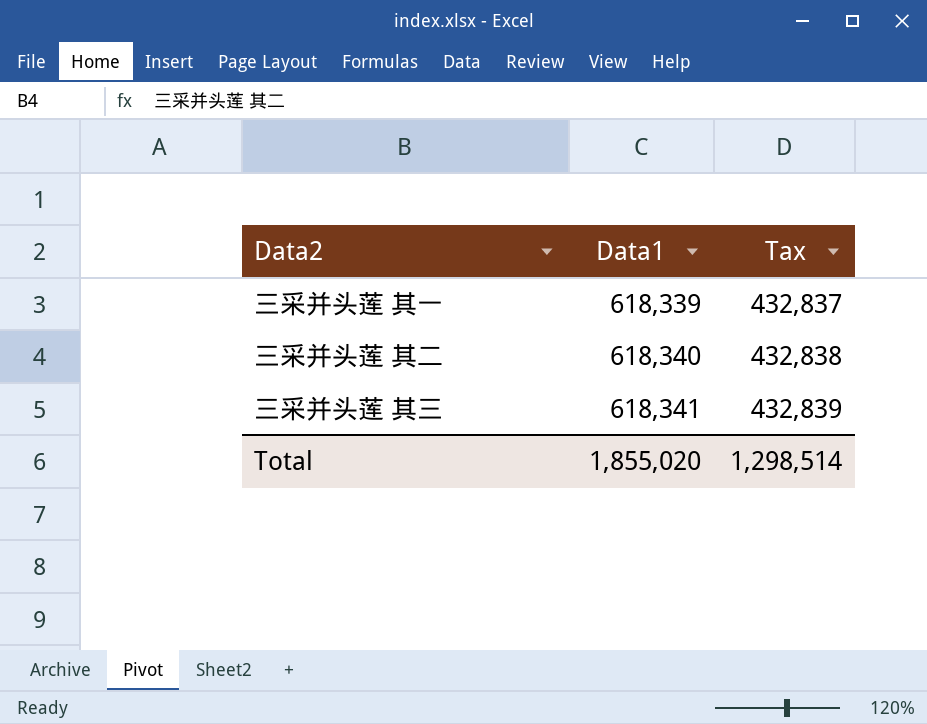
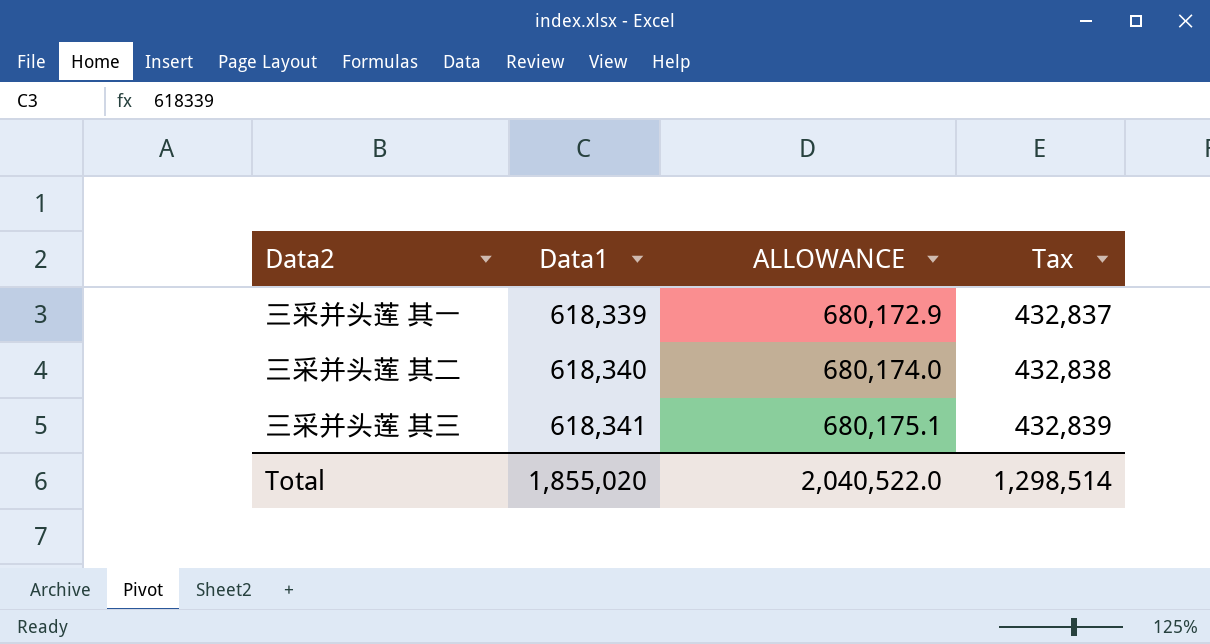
column ALLOWANCE | formula: none -> [Data1] * 1.1

